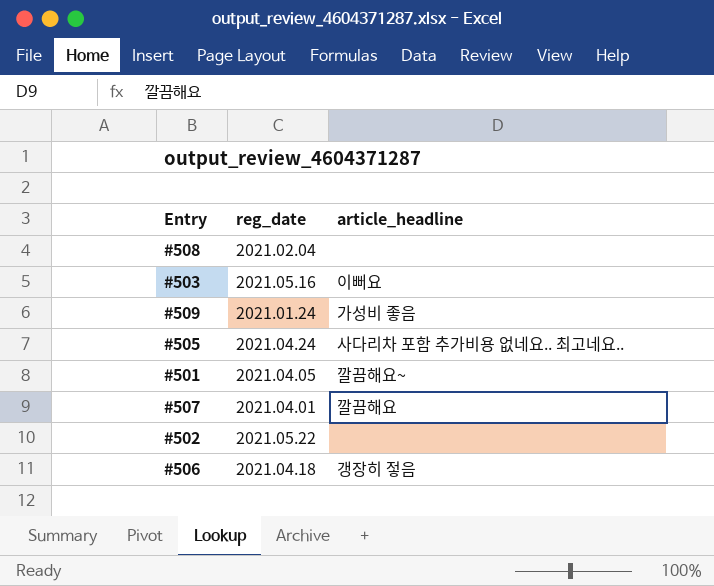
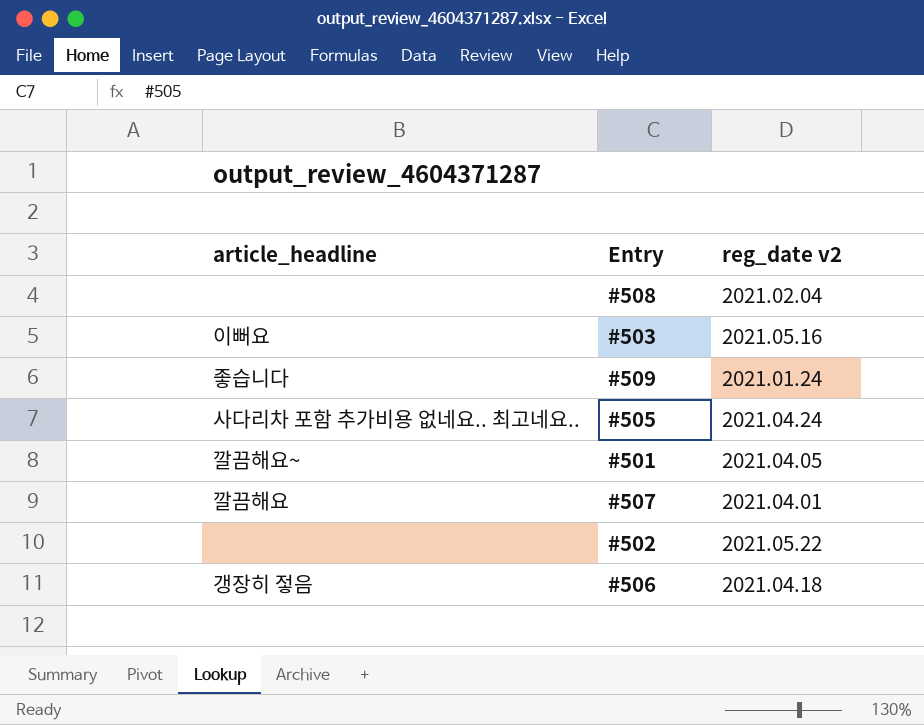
column article_headline | position: 3 -> 1
column name: reg_date -> reg_date v2
#509 | article_headline: 가성비 좋음 -> 좋습니다

